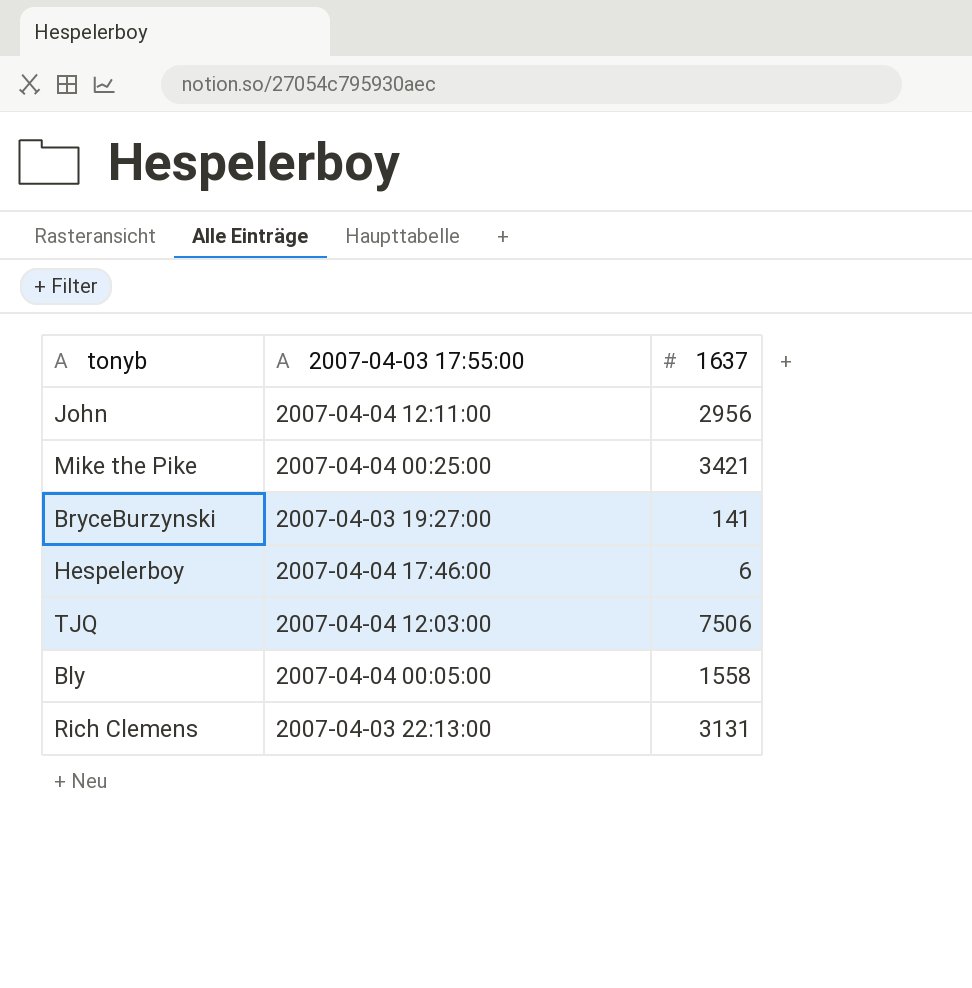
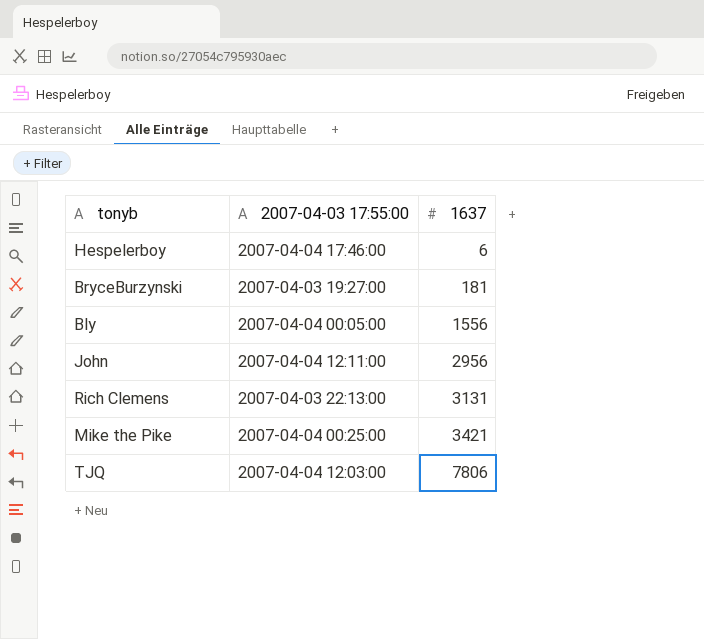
row order: none -> 1637 ascending
BryceBurzynski | 1637: 141 -> 181
Bly | 1637: 1558 -> 1556
TJQ | 1637: 7506 -> 7806

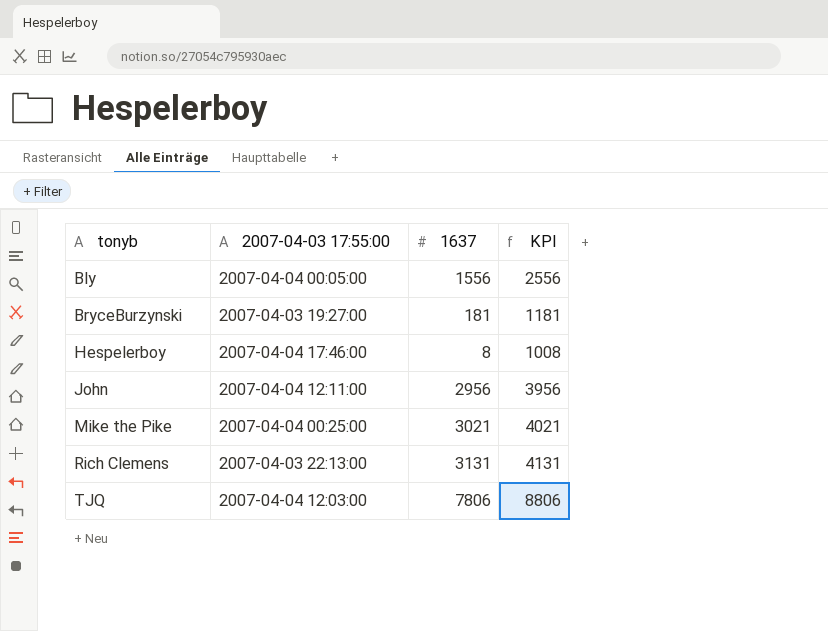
row order: 1637 ascending -> tonyb ascending
column KPI | formula: none -> [1637] + 1000
Hespelerboy | 1637: 6 -> 8
Mike the Pike | 1637: 3421 -> 3021

